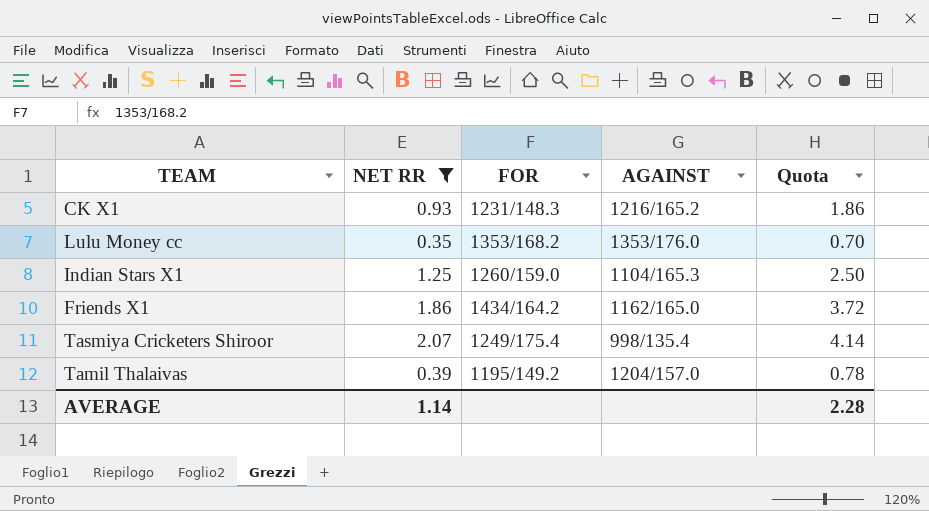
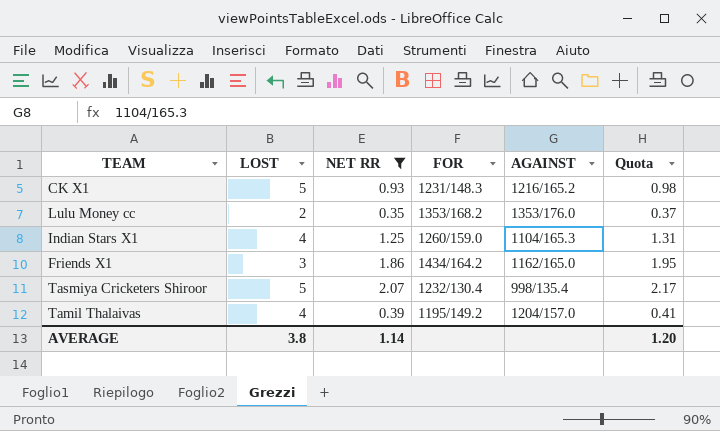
column LOST | position: none -> 2
column Quota | formula: [NET RR] * 2 -> [NET RR] * 1.05
Tasmiya Cricketers Shiroor | FOR: 1249/175.4 -> 1232/130.4
AVERAGE | Quota: 2.28 -> 1.20

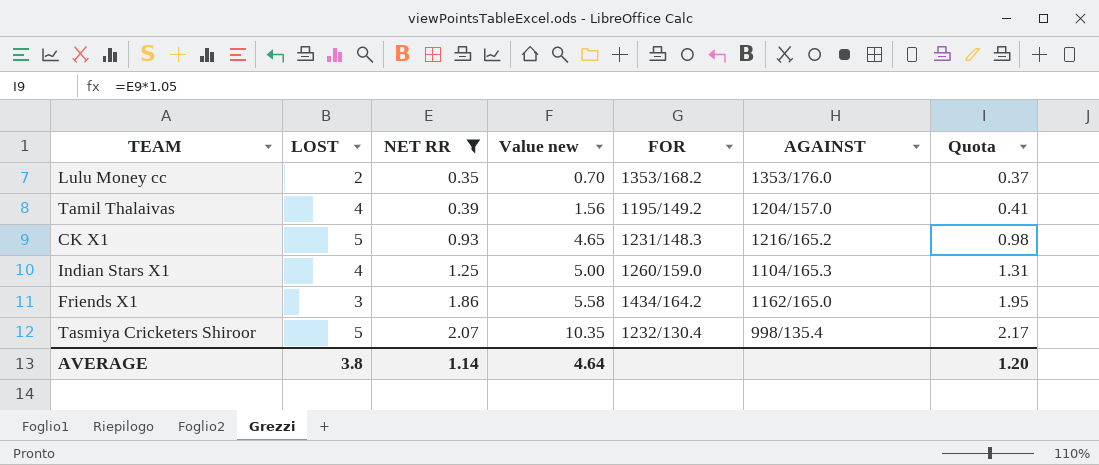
row order: none -> NET RR ascending
column Value new | formula: none -> [LOST] * [NET RR]

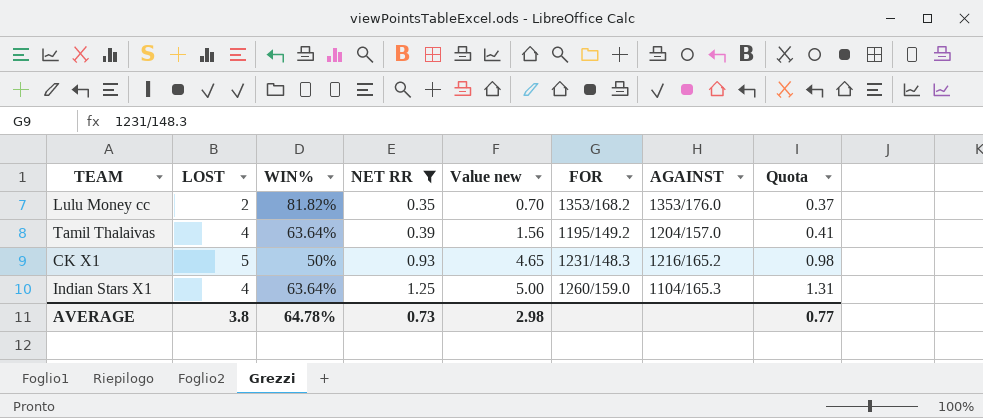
column WIN% | position: none -> 3
row Friends X1: 3 | 1.86 | 5.58 | 1434/164.2 | 1162/165.0 | 1.95 -> none
row Tasmiya Cricketers Shiroor: 5 | 2.07 | 10.35 | 1232/130.4 | 998/135.4 | 2.17 -> none
AVERAGE | NET RR: 1.14 -> 0.73
AVERAGE | Value new: 4.64 -> 2.98
AVERAGE | Quota: 1.20 -> 0.77

